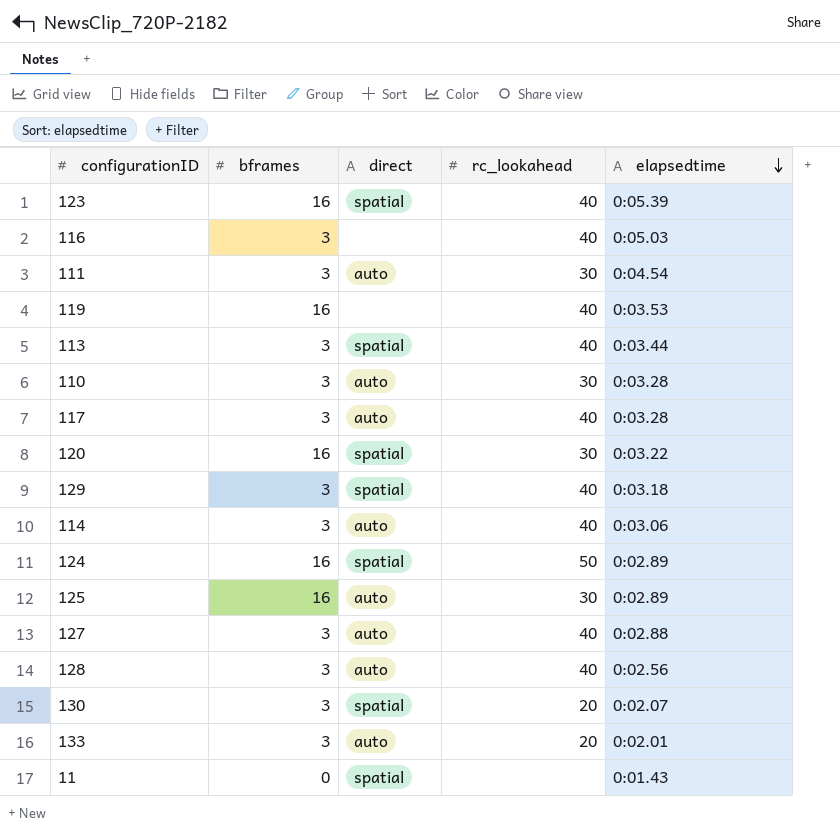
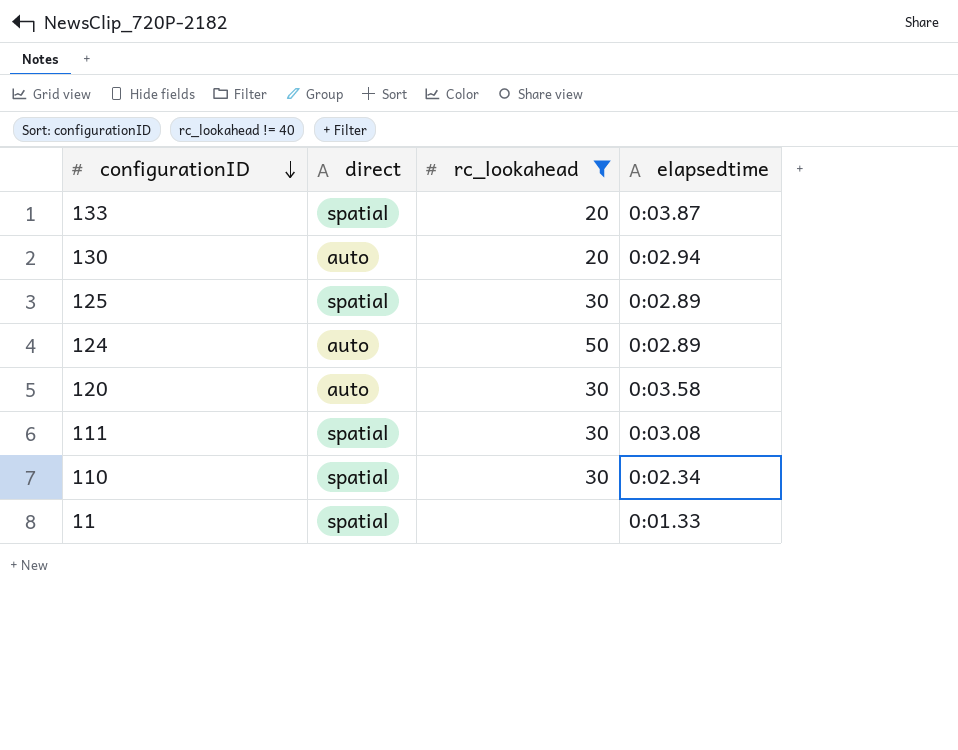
filter: none -> rc_lookahead != 40
row order: elapsedtime descending -> configurationID descending
column bframes | position: 2 -> none
133 | direct: auto -> spatial
133 | elapsedtime: 0:02.01 -> 0:03.87
130 | direct: spatial -> auto
130 | elapsedtime: 0:02.07 -> 0:02.94
125 | direct: auto -> spatial
124 | direct: spatial -> auto
120 | direct: spatial -> auto
120 | elapsedtime: 0:03.22 -> 0:03.58
111 | direct: auto -> spatial
111 | elapsedtime: 0:04.54 -> 0:03.08
110 | direct: auto -> spatial
110 | elapsedtime: 0:03.28 -> 0:02.34
11 | elapsedtime: 0:01.43 -> 0:01.33

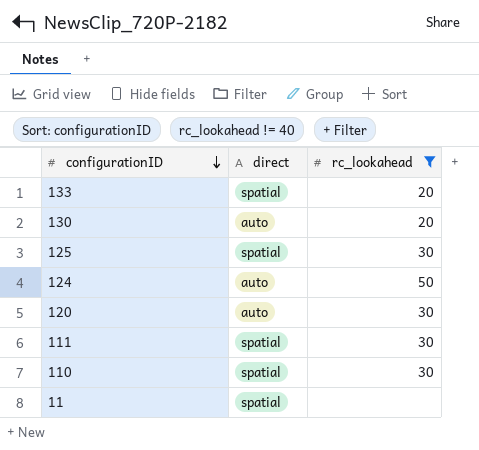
column elapsedtime | position: 4 -> none

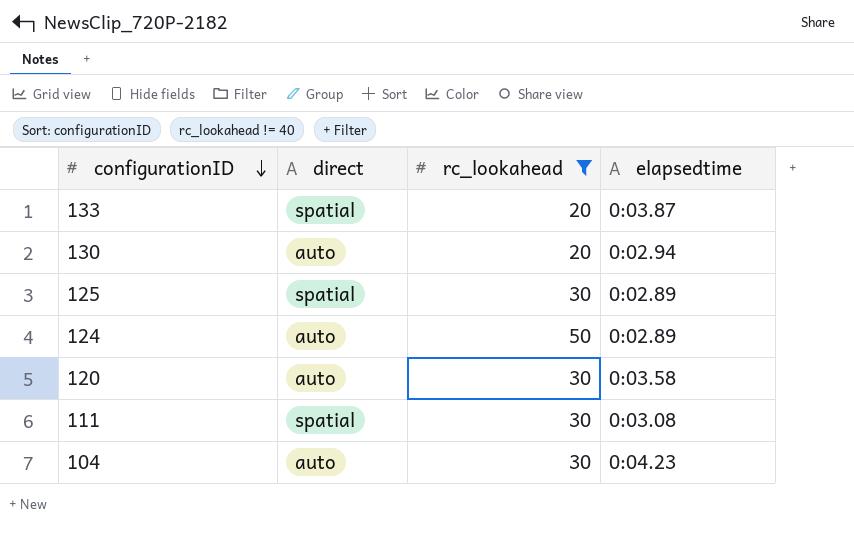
column elapsedtime | position: none -> 4
row 110: spatial | 30 -> none
row 11: spatial | none -> none
row 104: none -> auto | 30 | 0:04.23

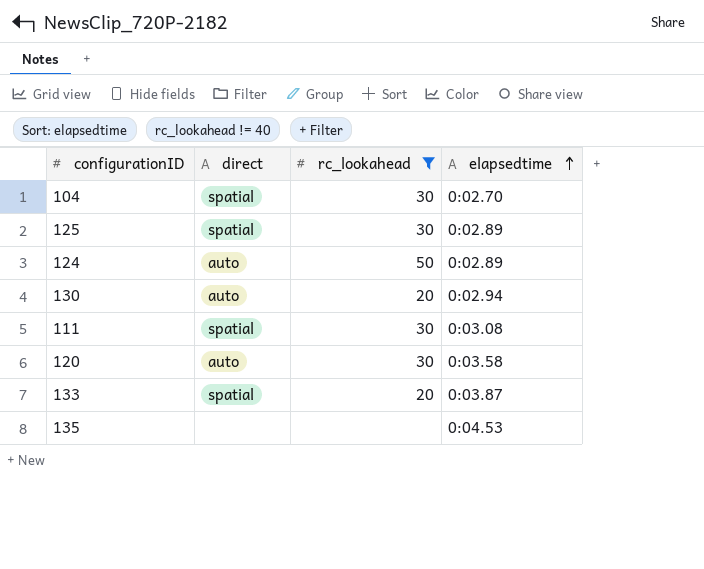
row order: configurationID descending -> elapsedtime ascending
104 | direct: auto -> spatial
104 | elapsedtime: 0:04.23 -> 0:02.70
row 135: none -> none | none | 0:04.53

